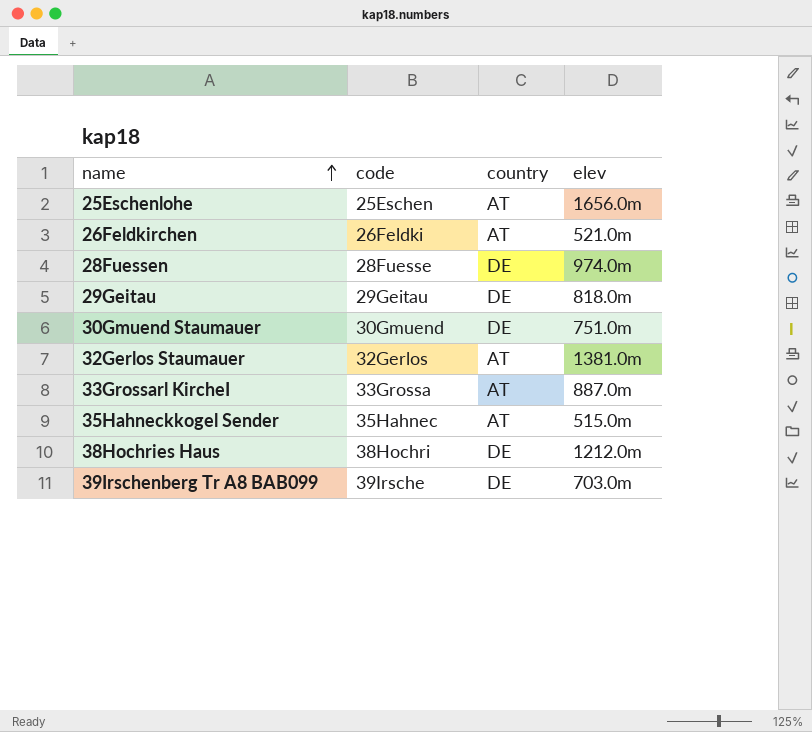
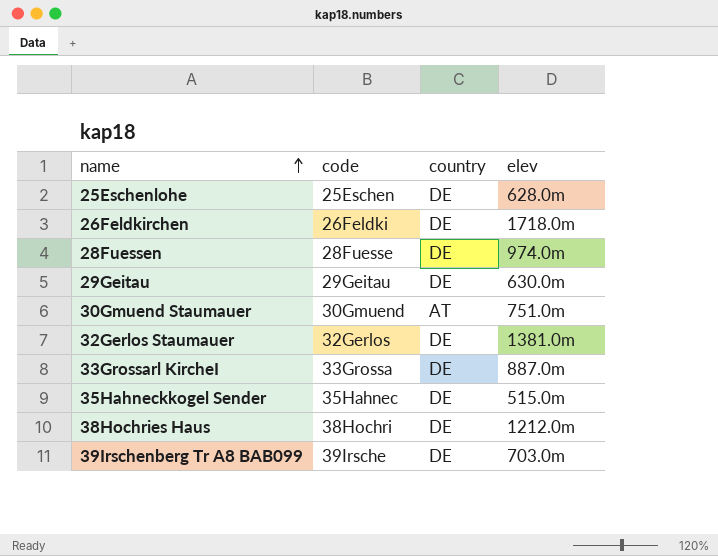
25Eschenlohe | country: AT -> DE
25Eschenlohe | elev: 1656.0m -> 628.0m
26Feldkirchen | country: AT -> DE
26Feldkirchen | elev: 521.0m -> 1718.0m
29Geitau | elev: 818.0m -> 630.0m
30Gmuend Staumauer | country: DE -> AT
32Gerlos Staumauer | country: AT -> DE
33Grossarl KircheI | country: AT -> DE
35Hahneckkogel Sender | country: AT -> DE

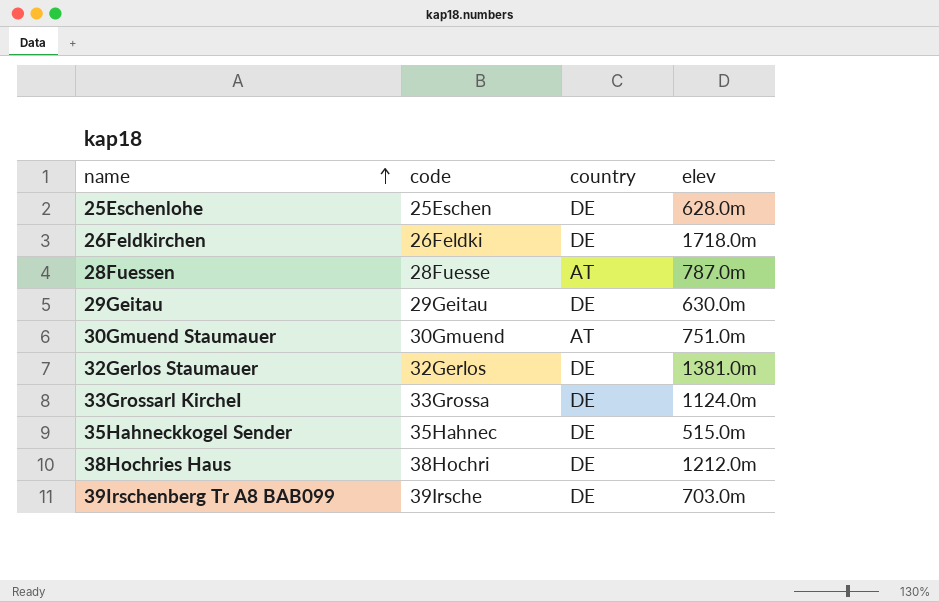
28Fuessen | country: DE -> AT
28Fuessen | elev: 974.0m -> 787.0m
33Grossarl KircheI | elev: 887.0m -> 1124.0m

